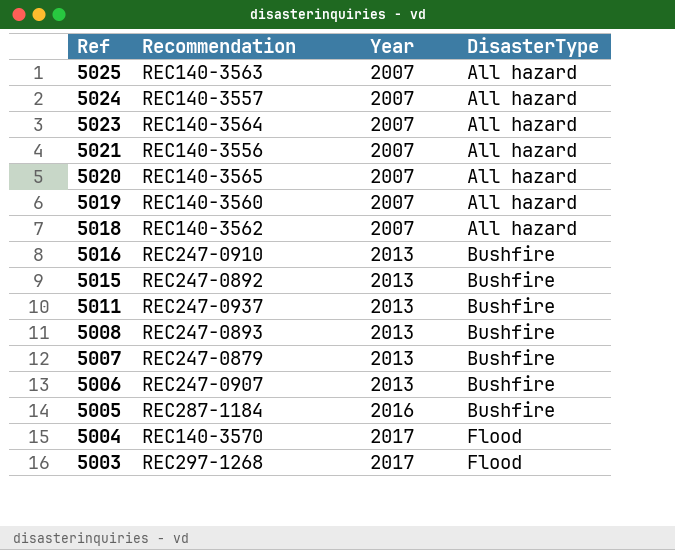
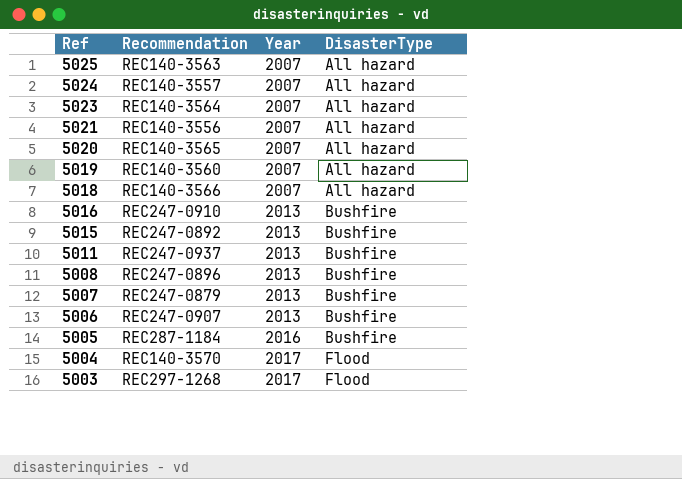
5018 | Recommendation: REC140-3562 -> REC140-3566
5008 | Recommendation: REC247-0893 -> REC247-0896

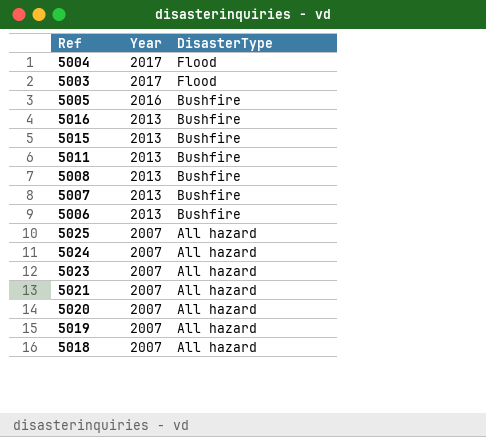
row order: Ref descending -> Year descending
column Recommendation | position: 2 -> none

